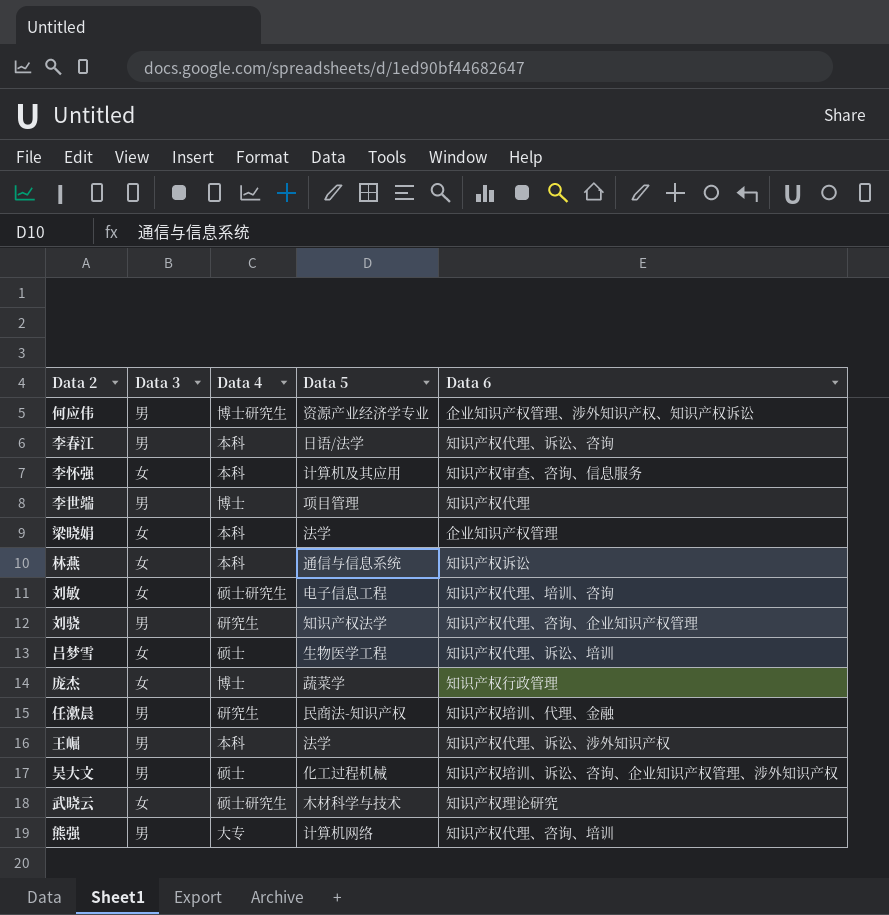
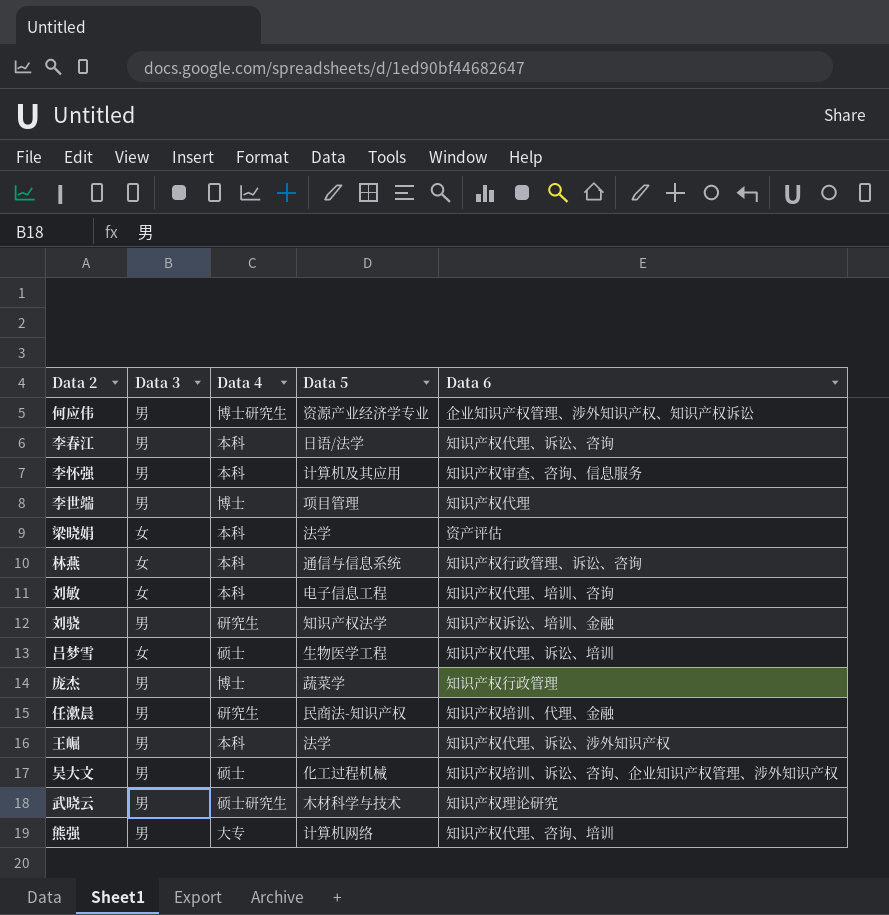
李怀强 | Data 3: 女 -> 男
梁晓娟 | Data 6: 企业知识产权管理 -> 资产评估
林燕 | Data 6: 知识产权诉讼 -> 知识产权行政管理、诉讼、咨询
刘敏 | Data 4: 硕士研究生 -> 本科
刘骁 | Data 6: 知识产权代理、咨询、企业知识产权管理 -> 知识产权诉讼、培训、金融
庞杰 | Data 3: 女 -> 男
武晓云 | Data 3: 女 -> 男

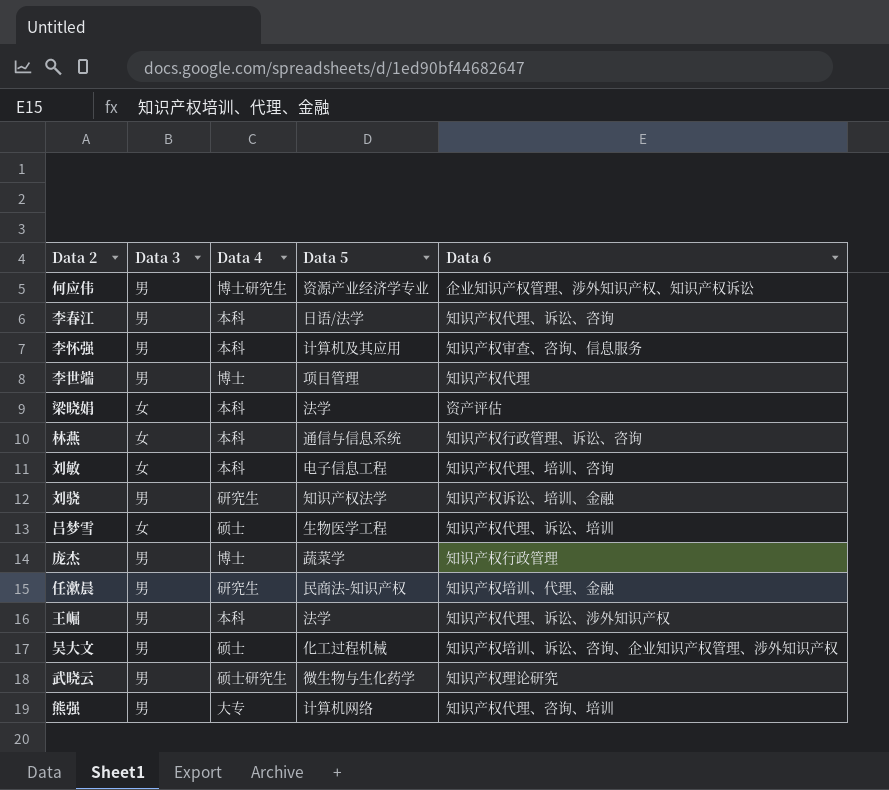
武晓云 | Data 5: 木材科学与技术 -> 微生物与生化药学

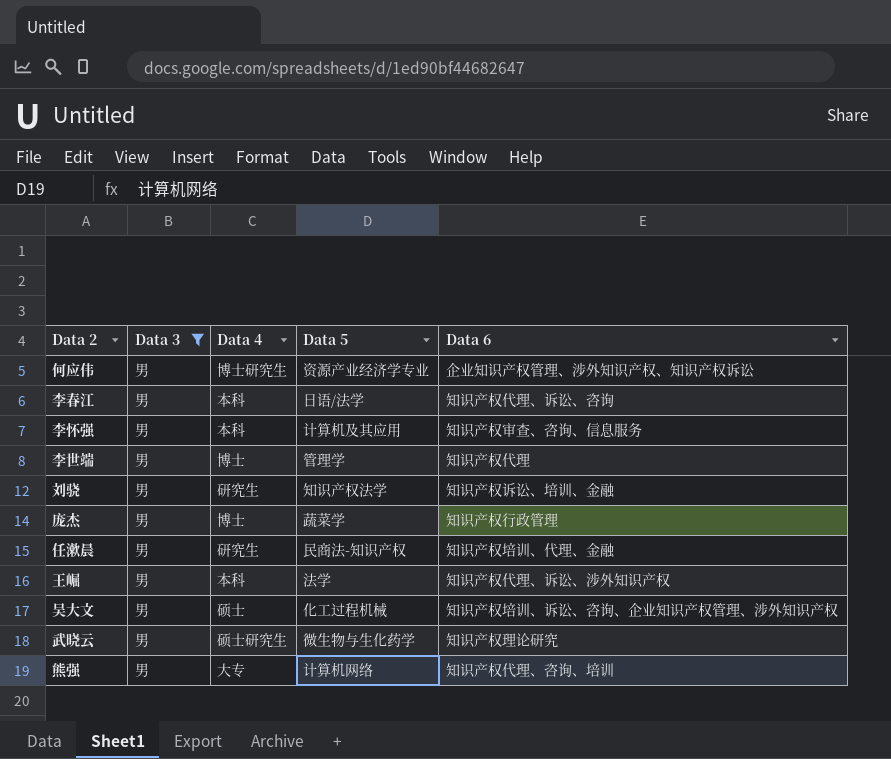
filter: none -> Data 3 = 男
李世端 | Data 5: 项目管理 -> 管理学

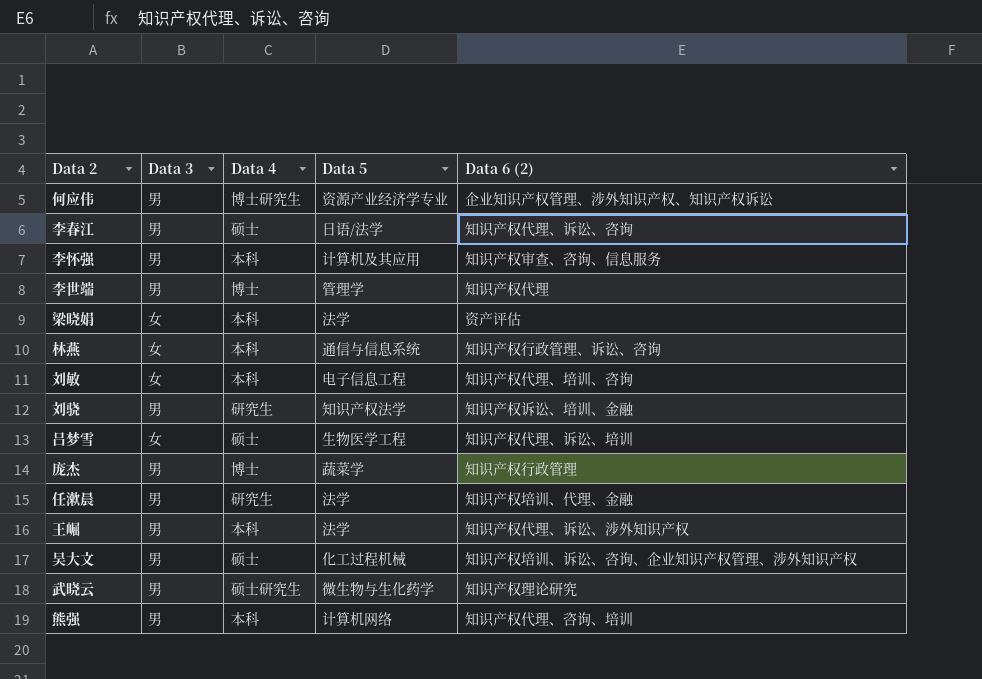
filter: Data 3 = 男 -> none
column name: Data 6 -> Data 6 (2)
李春江 | Data 4: 本科 -> 硕士
任漱晨 | Data 5: 民商法-知识产权 -> 法学
熊强 | Data 4: 大专 -> 本科

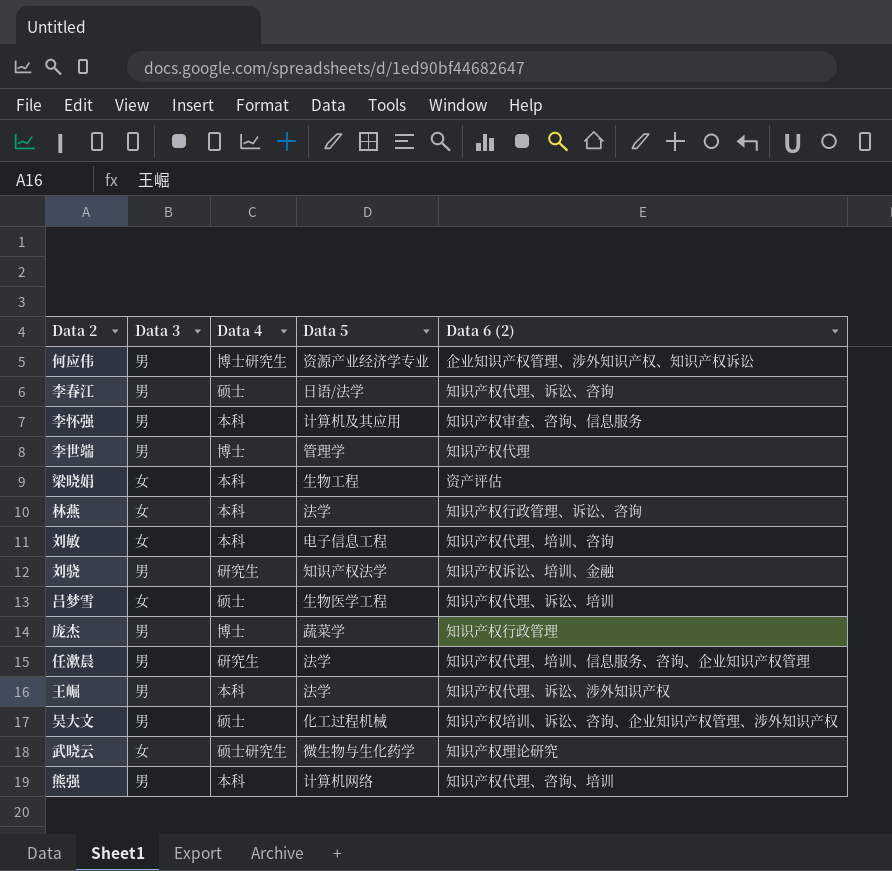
梁晓娟 | Data 5: 法学 -> 生物工程
林燕 | Data 5: 通信与信息系统 -> 法学
任漱晨 | Data 6 (2): 知识产权培训、代理、金融 -> 知识产权代理、培训、信息服务、咨询、企业知识产权管理
武晓云 | Data 3: 男 -> 女

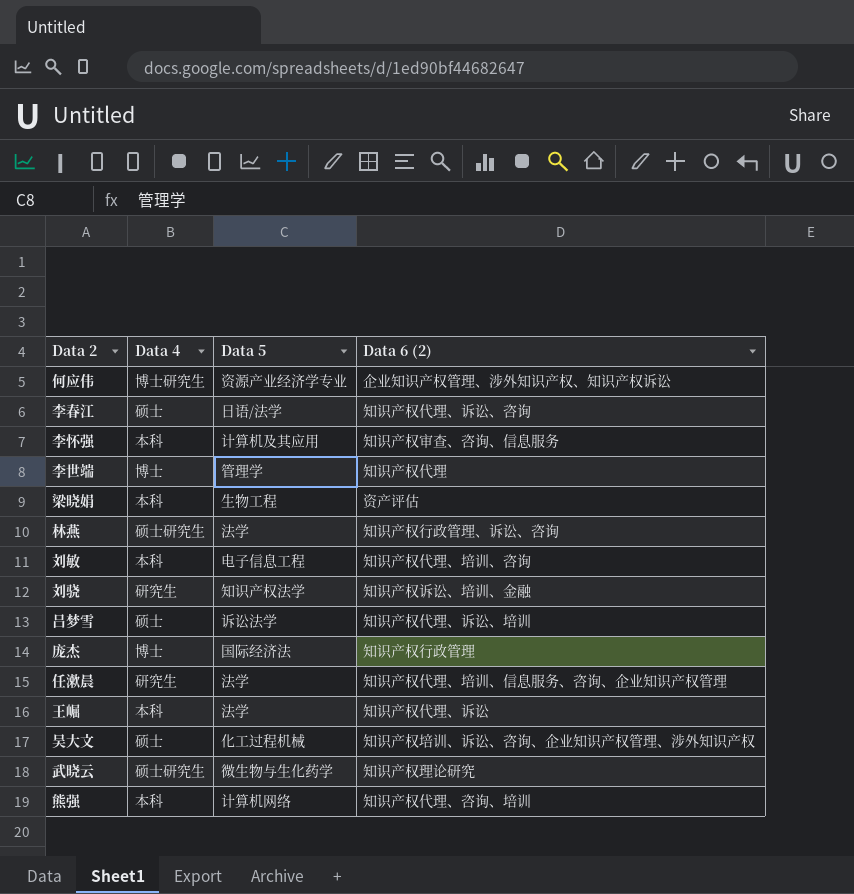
column Data 3 | position: 2 -> none
林燕 | Data 4: 本科 -> 硕士研究生
吕梦雪 | Data 5: 生物医学工程 -> 诉讼法学
庞杰 | Data 5: 蔬菜学 -> 国际经济法
王崛 | Data 6 (2): 知识产权代理、诉讼、涉外知识产权 -> 知识产权代理、诉讼

